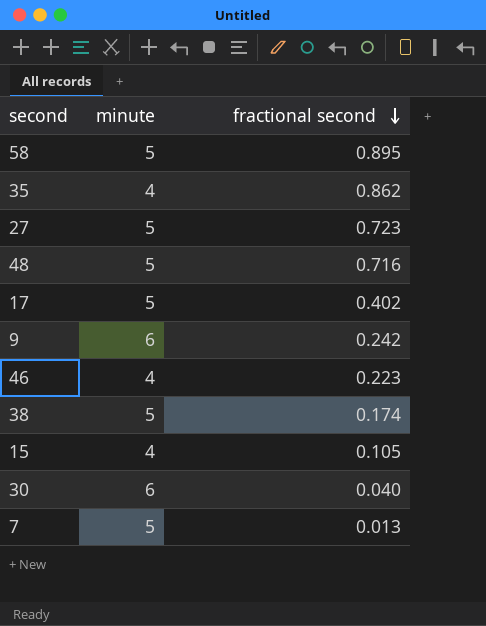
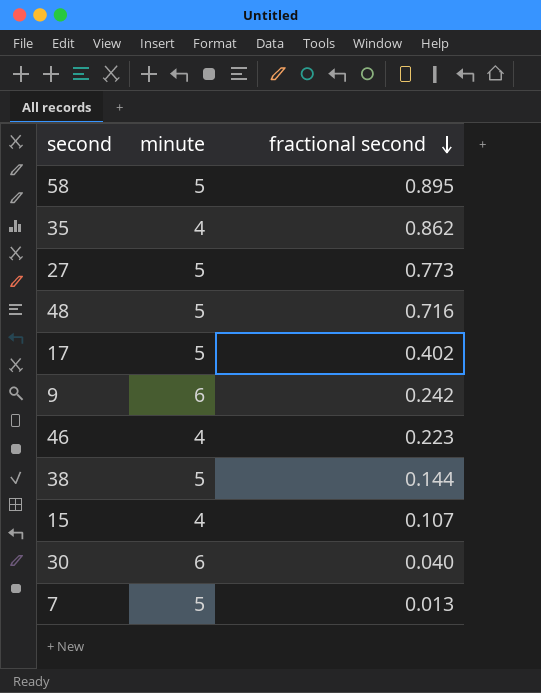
27 | fractional second: 0.723 -> 0.773
38 | fractional second: 0.174 -> 0.144
15 | fractional second: 0.105 -> 0.107

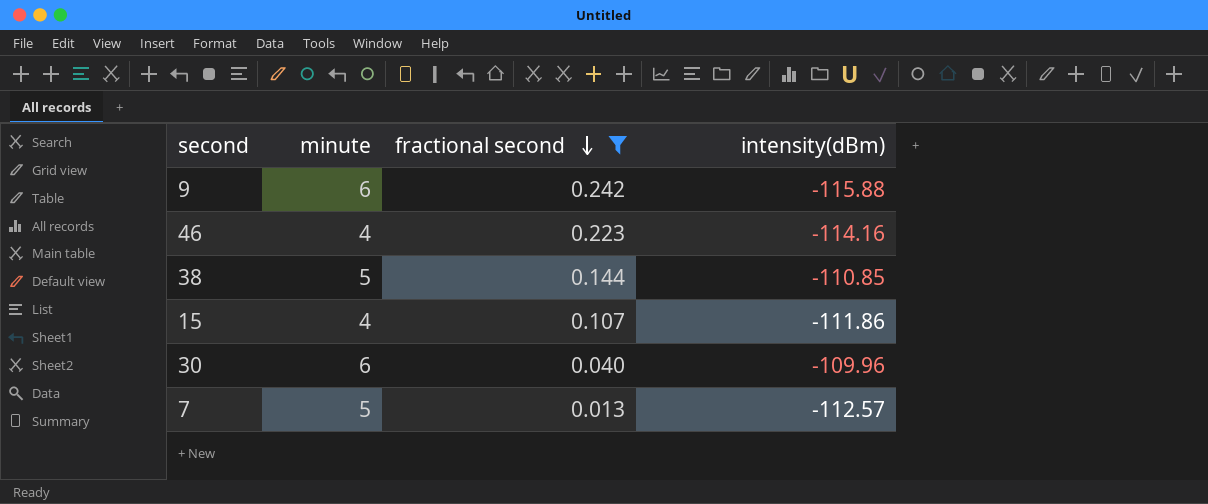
filter: none -> fractional second <= 0.242
column intensity(dBm) | position: none -> 4

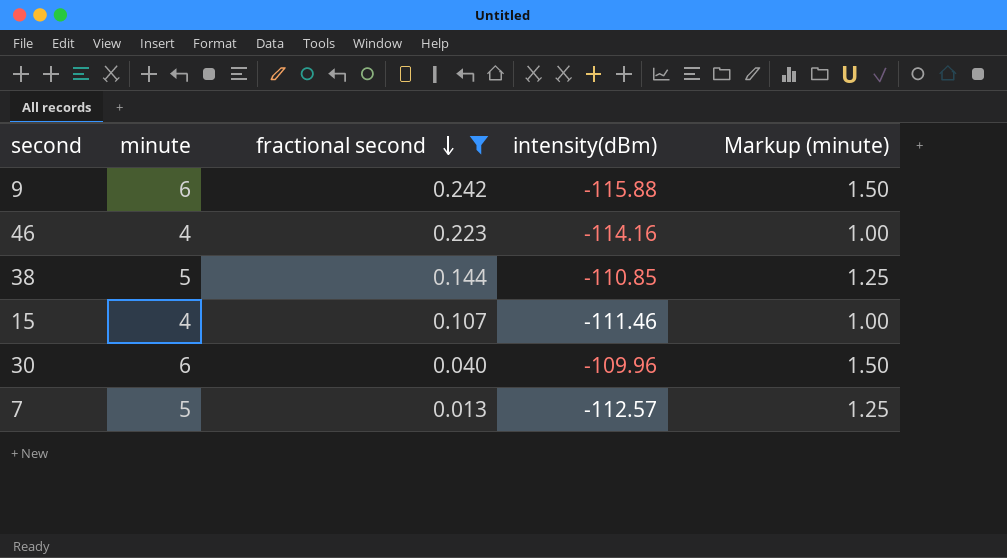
column Markup (minute) | formula: none -> [minute] * 0.25
15 | intensity(dBm): -111.86 -> -111.46

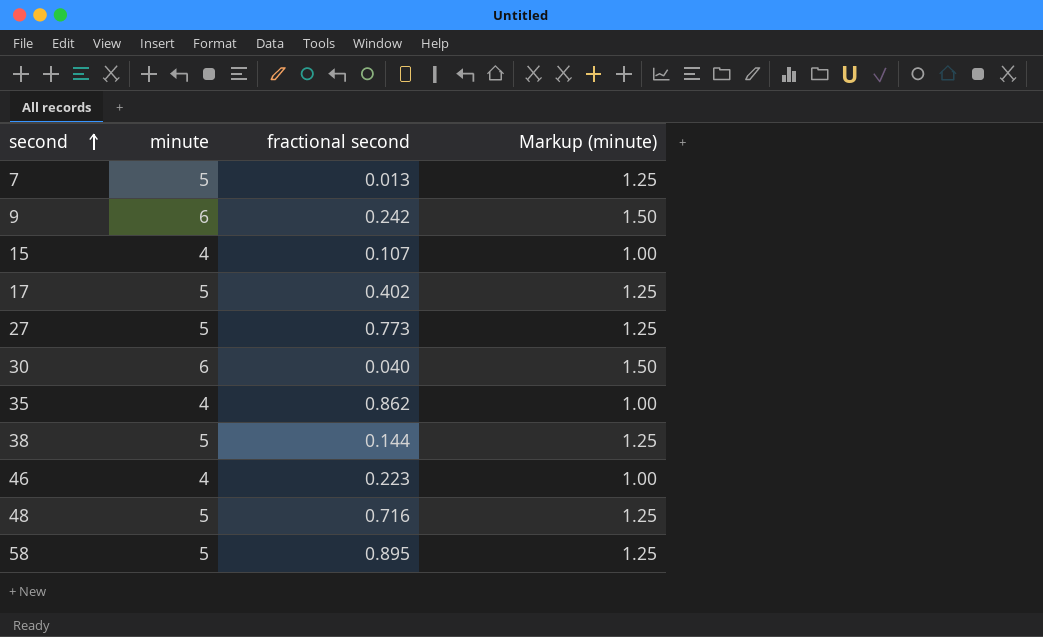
filter: fractional second <= 0.242 -> none
row order: fractional second descending -> second ascending
column intensity(dBm) | position: 4 -> none

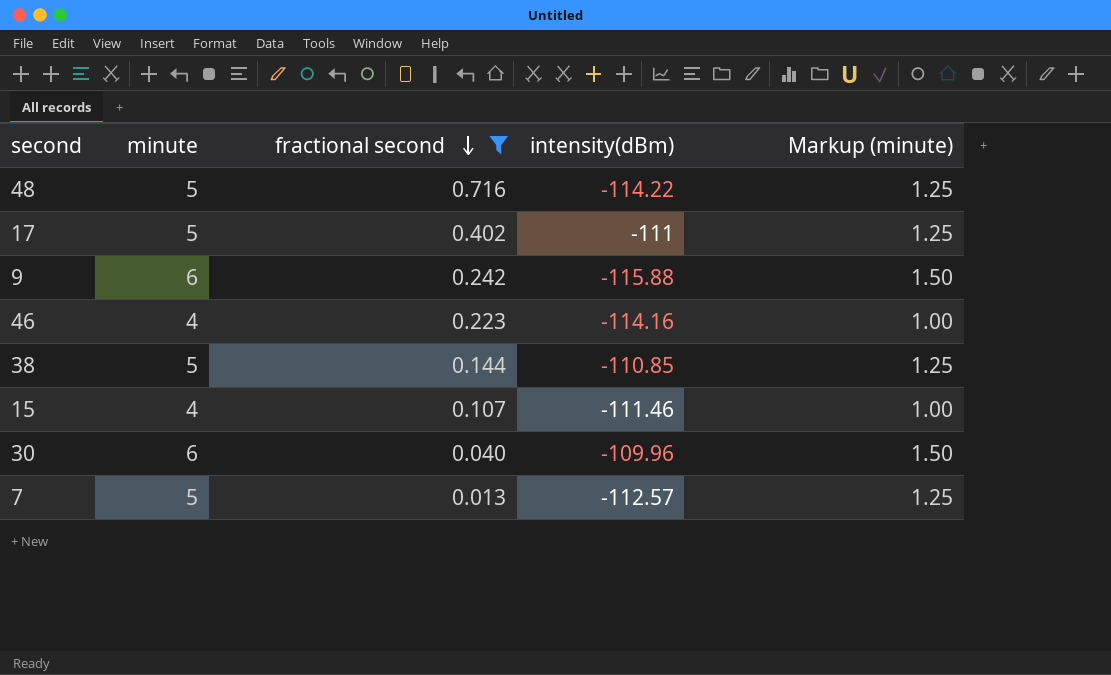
filter: none -> fractional second <= 0.716
row order: second ascending -> fractional second descending
column intensity(dBm) | position: none -> 4

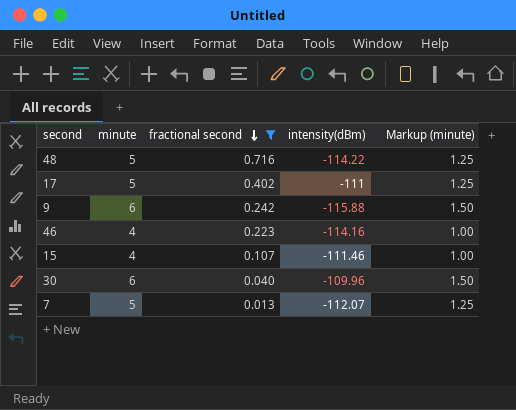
row 38: 5 | 0.144 | -110.85 | 1.25 -> none
7 | intensity(dBm): -112.57 -> -112.07

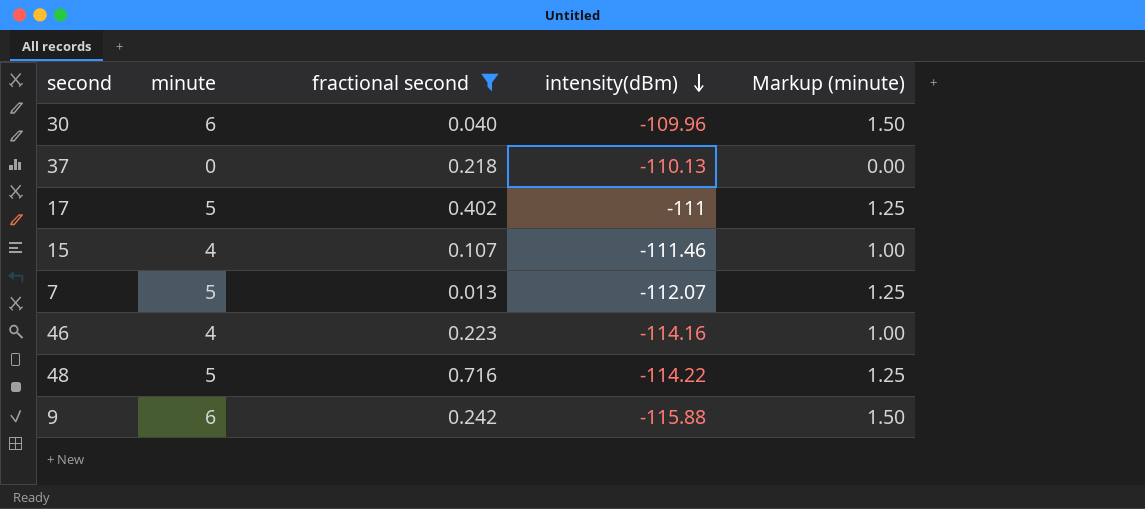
row order: fractional second descending -> intensity(dBm) descending
row 37: none -> 0 | 0.218 | -110.13 | 0.00

